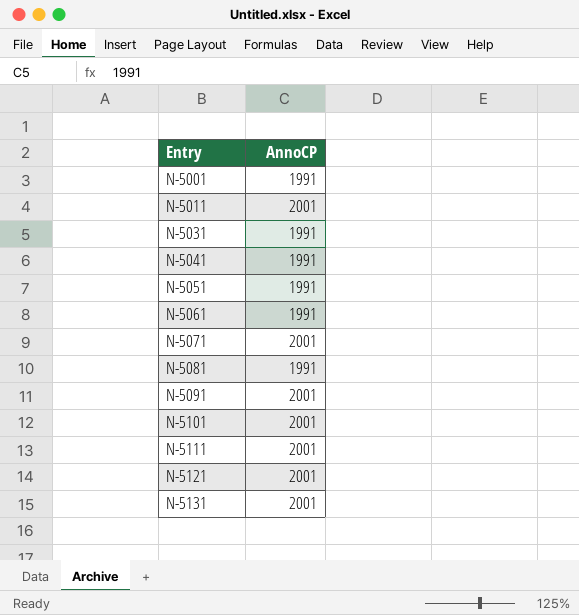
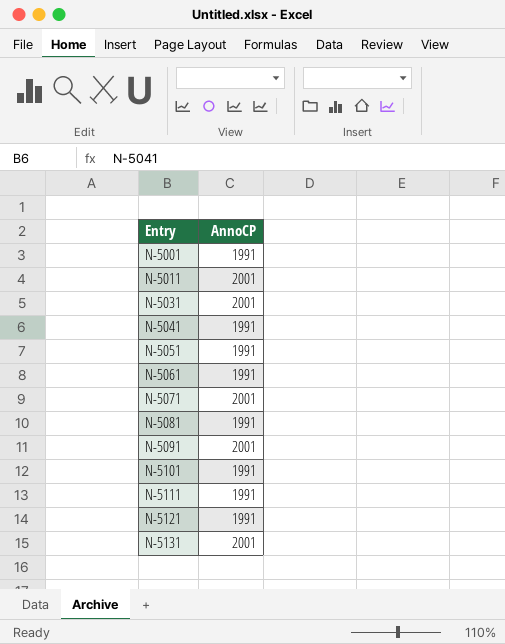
N-5031 | AnnoCP: 1991 -> 2001
N-5101 | AnnoCP: 2001 -> 1991
N-5111 | AnnoCP: 2001 -> 1991
N-5121 | AnnoCP: 2001 -> 1991

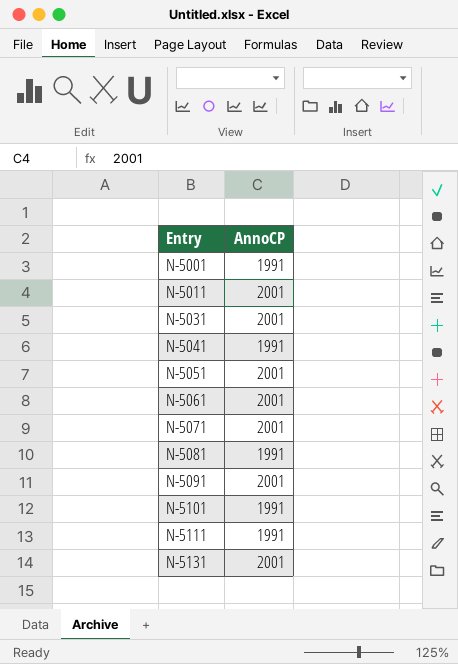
row N-5121: 1991 -> none
N-5051 | AnnoCP: 1991 -> 2001
N-5061 | AnnoCP: 1991 -> 2001

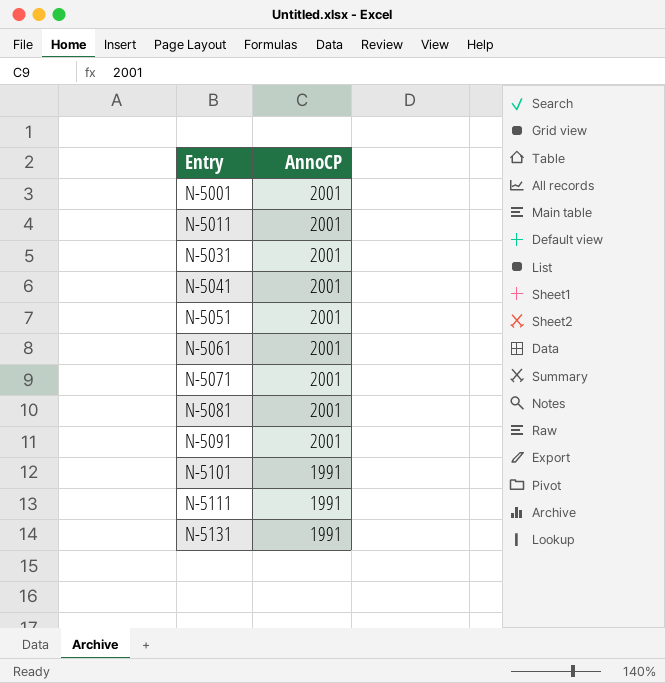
N-5001 | AnnoCP: 1991 -> 2001
N-5041 | AnnoCP: 1991 -> 2001
N-5081 | AnnoCP: 1991 -> 2001
N-5131 | AnnoCP: 2001 -> 1991

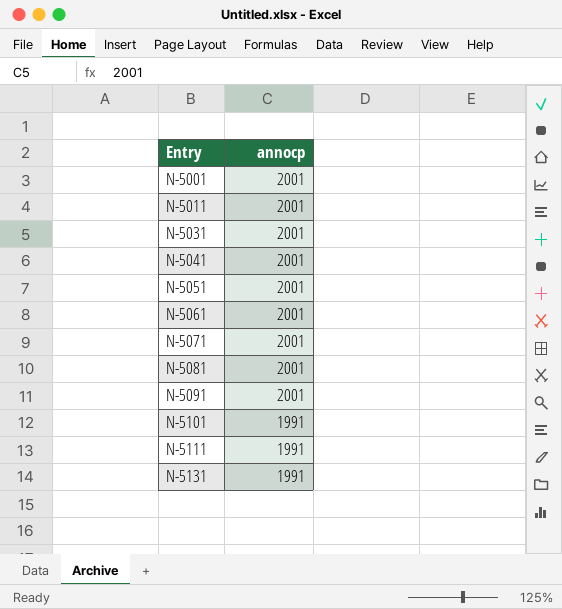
column name: AnnoCP -> annocp

